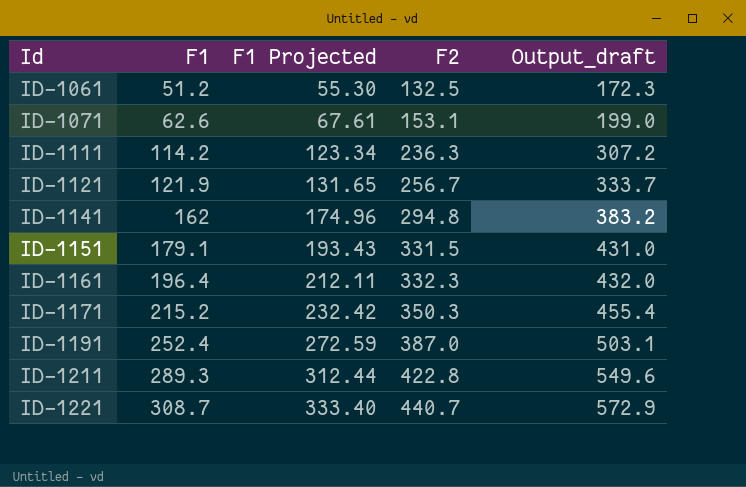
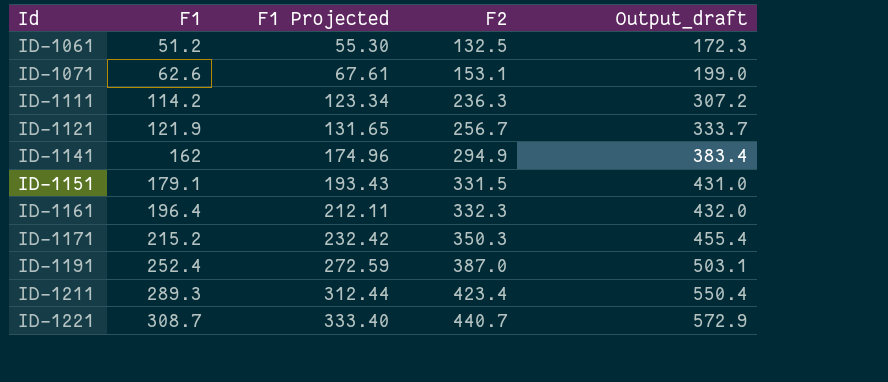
ID-1141 | F2: 294.8 -> 294.9
ID-1141 | Output_draft: 383.2 -> 383.4
ID-1211 | F2: 422.8 -> 423.4
ID-1211 | Output_draft: 549.6 -> 550.4

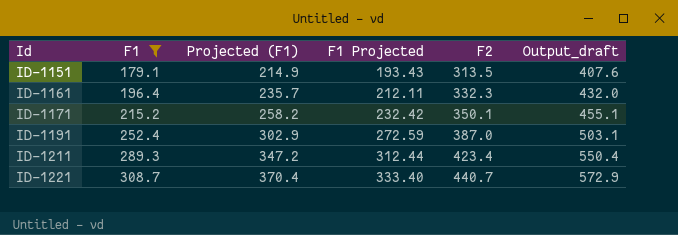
filter: none -> F1 >= 179.1
column Projected (F1) | formula: none -> [F1] * 1.2
ID-1151 | F2: 331.5 -> 313.5
ID-1151 | Output_draft: 431.0 -> 407.6
ID-1171 | F2: 350.3 -> 350.1
ID-1171 | Output_draft: 455.4 -> 455.1

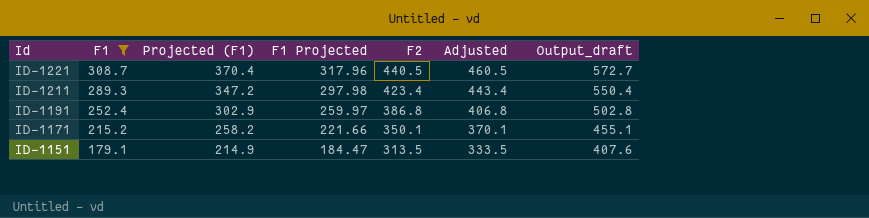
row order: Id ascending -> Id descending
column F1 Projected | formula: [F1] * 1.08 -> [F1] * 1.03
column Adjusted | formula: none -> [F2] + 20
row ID-1161: 196.4 | 235.7 | 212.11 | 332.3 | 432.0 -> none
ID-1221 | F2: 440.7 -> 440.5
ID-1221 | Output_draft: 572.9 -> 572.7
ID-1191 | F2: 387.0 -> 386.8
ID-1191 | Output_draft: 503.1 -> 502.8

